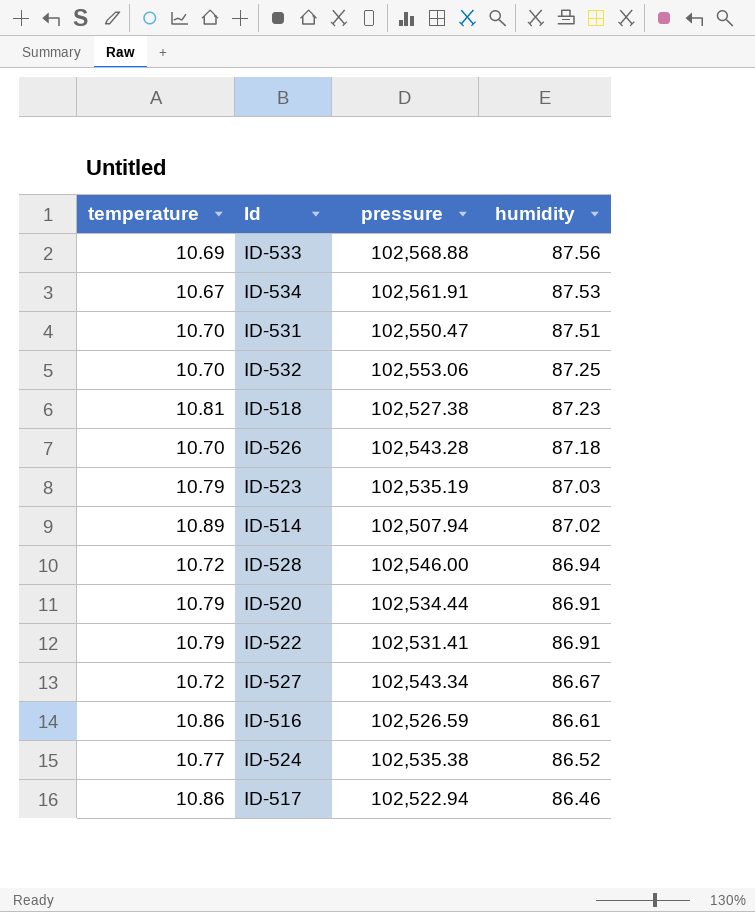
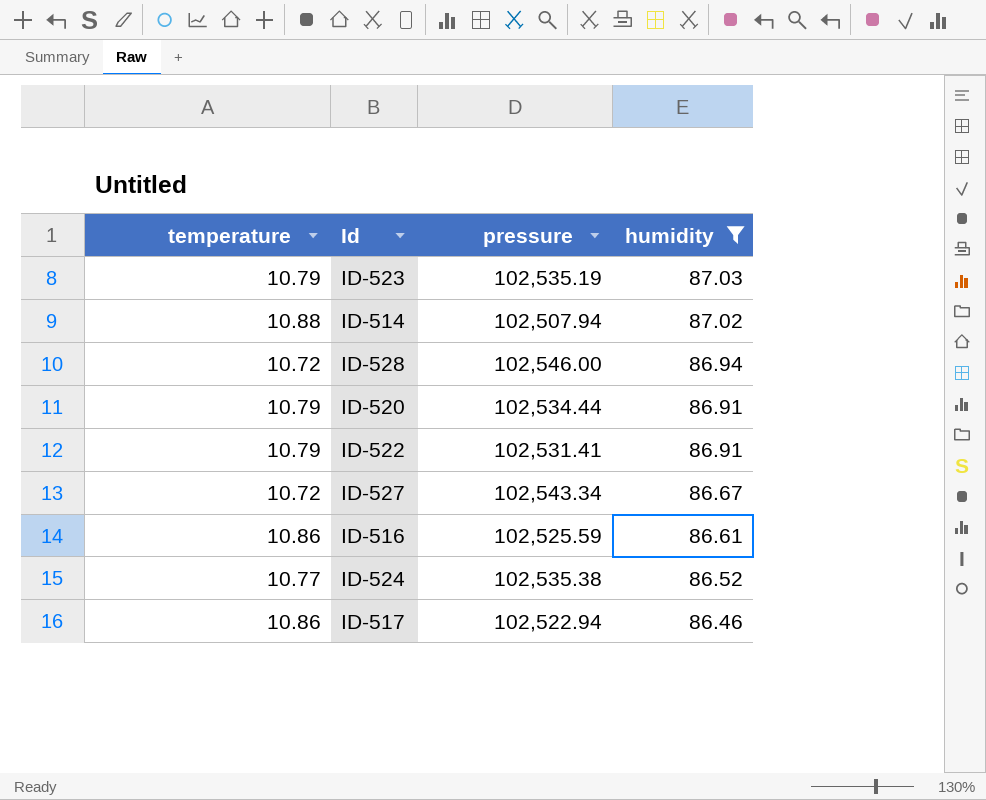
filter: none -> humidity <= 87.03
ID-514 | temperature: 10.89 -> 10.88
ID-516 | pressure: 102,526.59 -> 102,525.59

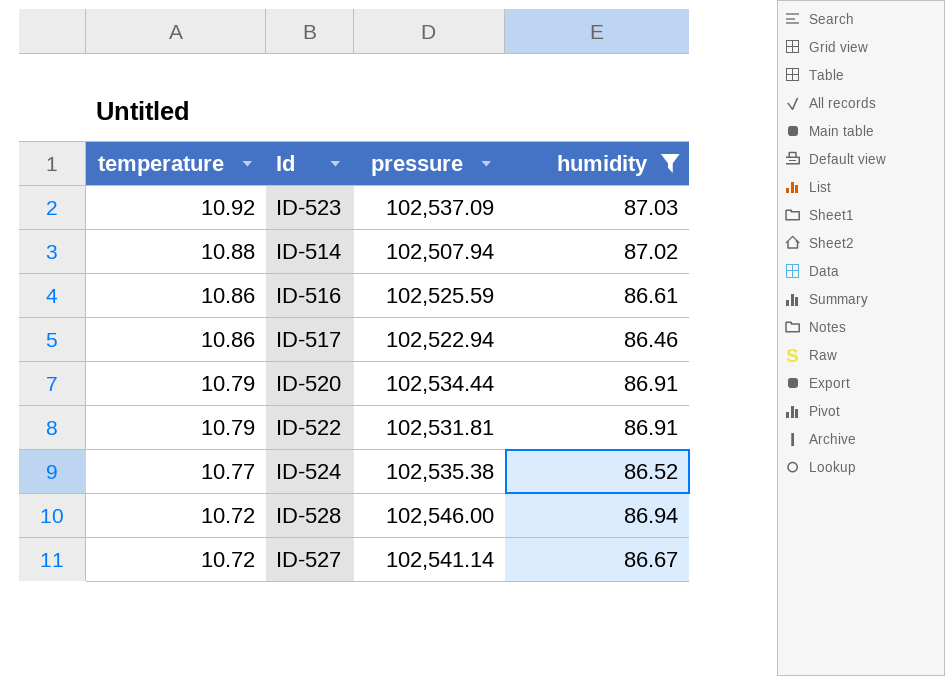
row order: humidity descending -> temperature descending
ID-523 | temperature: 10.79 -> 10.92
ID-523 | pressure: 102,535.19 -> 102,537.09
ID-522 | pressure: 102,531.41 -> 102,531.81
ID-527 | pressure: 102,543.34 -> 102,541.14

